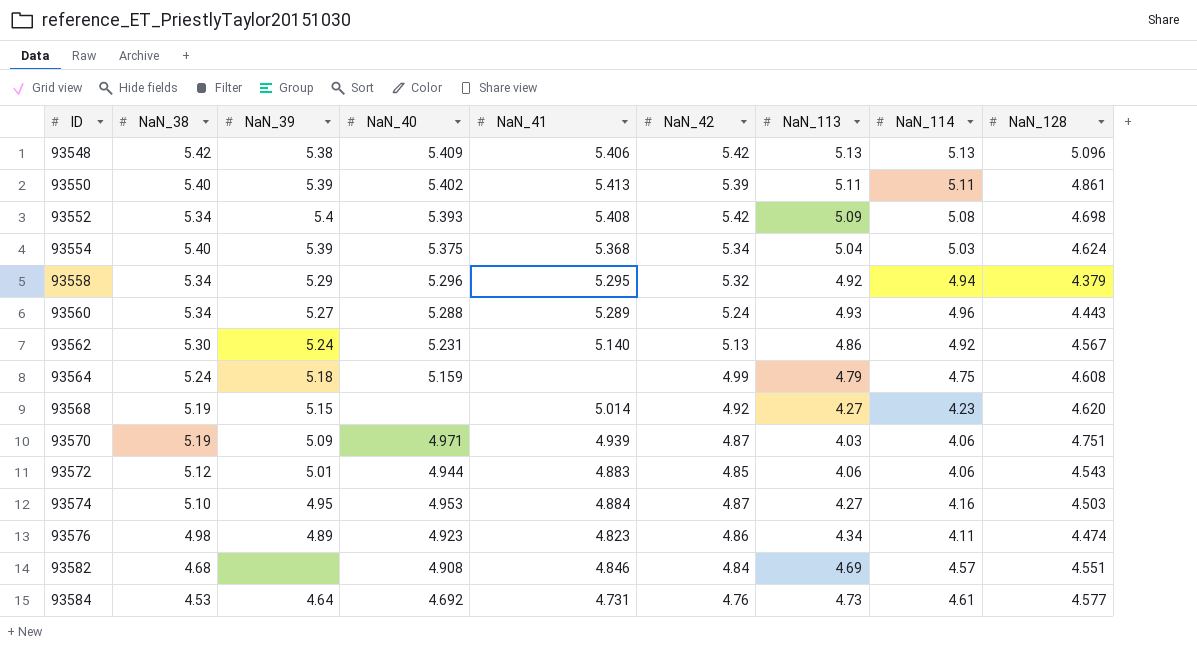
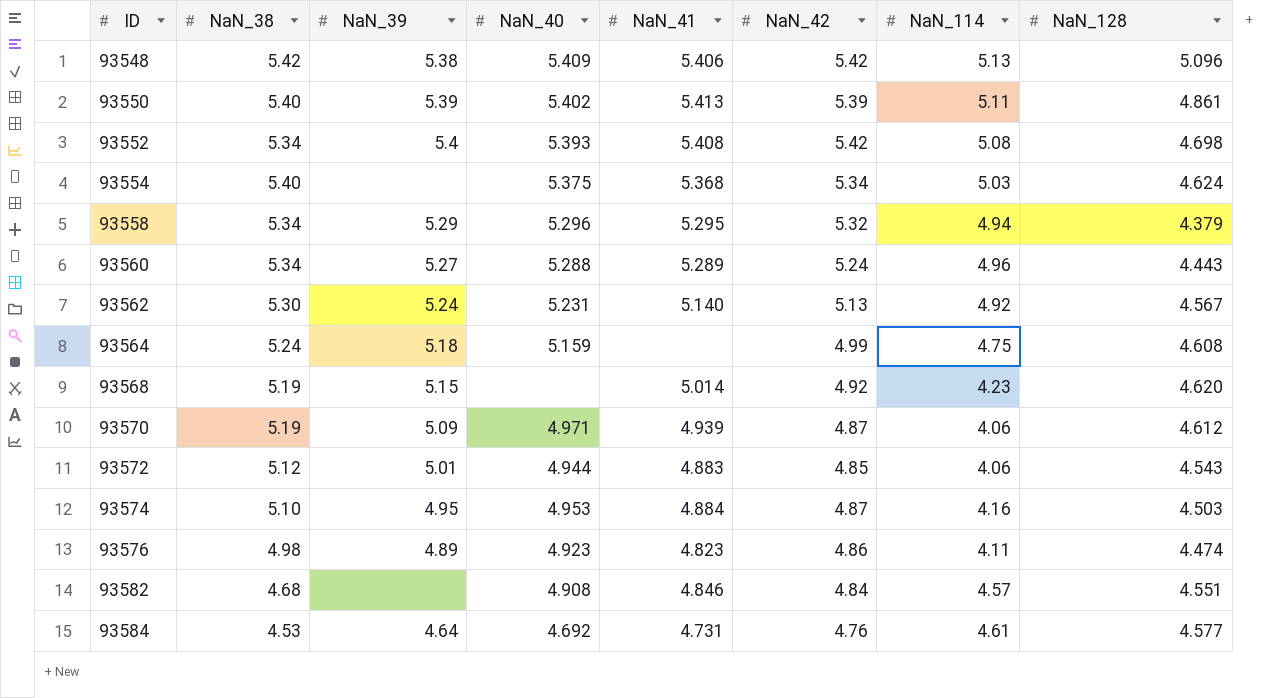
column NaN_113 | position: 7 -> none
93554 | NaN_39: 5.39 -> none
93570 | NaN_128: 4.751 -> 4.612

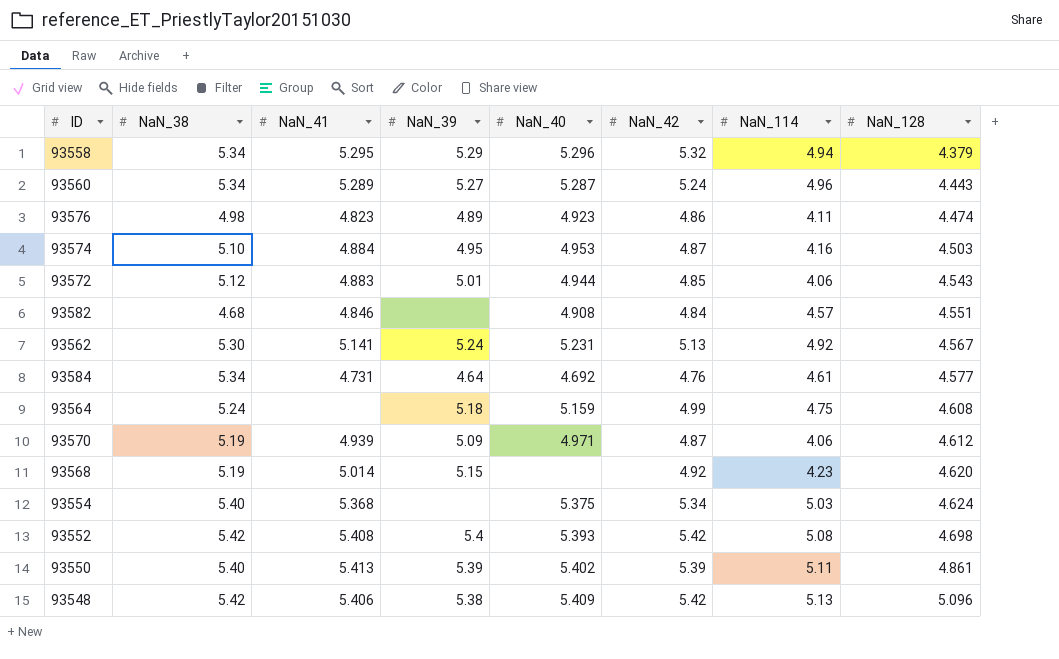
row order: ID ascending -> NaN_128 ascending
column NaN_41 | position: 5 -> 3
93560 | NaN_40: 5.288 -> 5.287
93562 | NaN_41: 5.140 -> 5.141
93584 | NaN_38: 4.53 -> 5.34
93552 | NaN_38: 5.34 -> 5.42

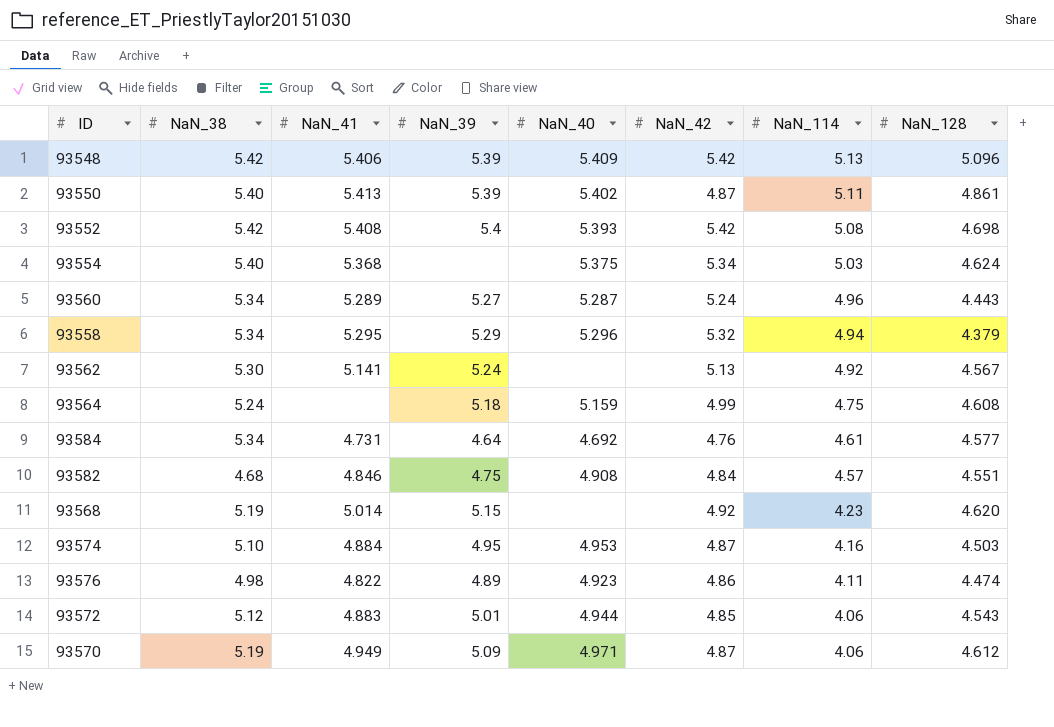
row order: NaN_128 ascending -> NaN_114 descending
93548 | NaN_39: 5.38 -> 5.39
93550 | NaN_42: 5.39 -> 4.87
93562 | NaN_40: 5.231 -> none
93582 | NaN_39: none -> 4.75
93576 | NaN_41: 4.823 -> 4.822
93570 | NaN_41: 4.939 -> 4.949

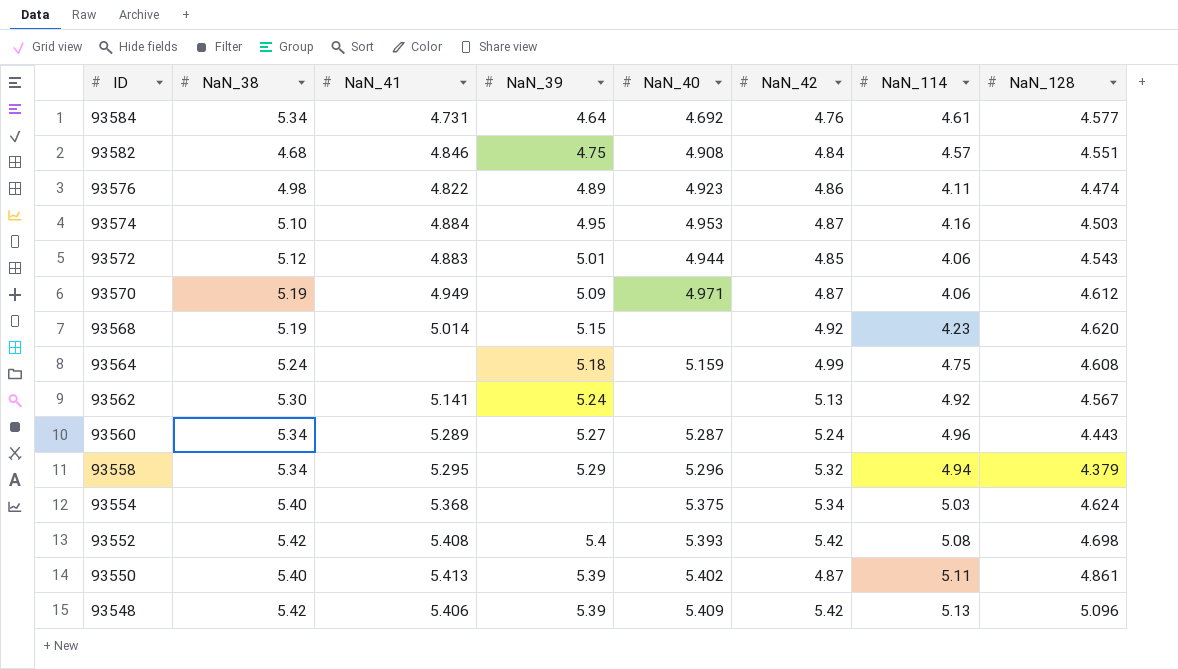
row order: NaN_114 descending -> ID descending

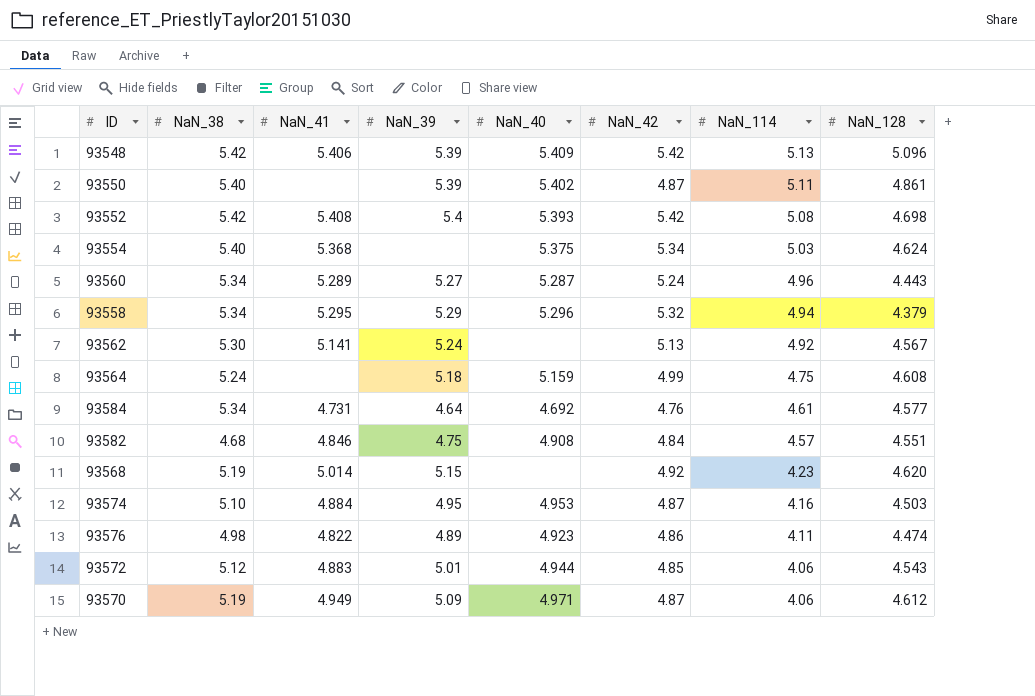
row order: ID descending -> NaN_114 descending
93550 | NaN_41: 5.413 -> none

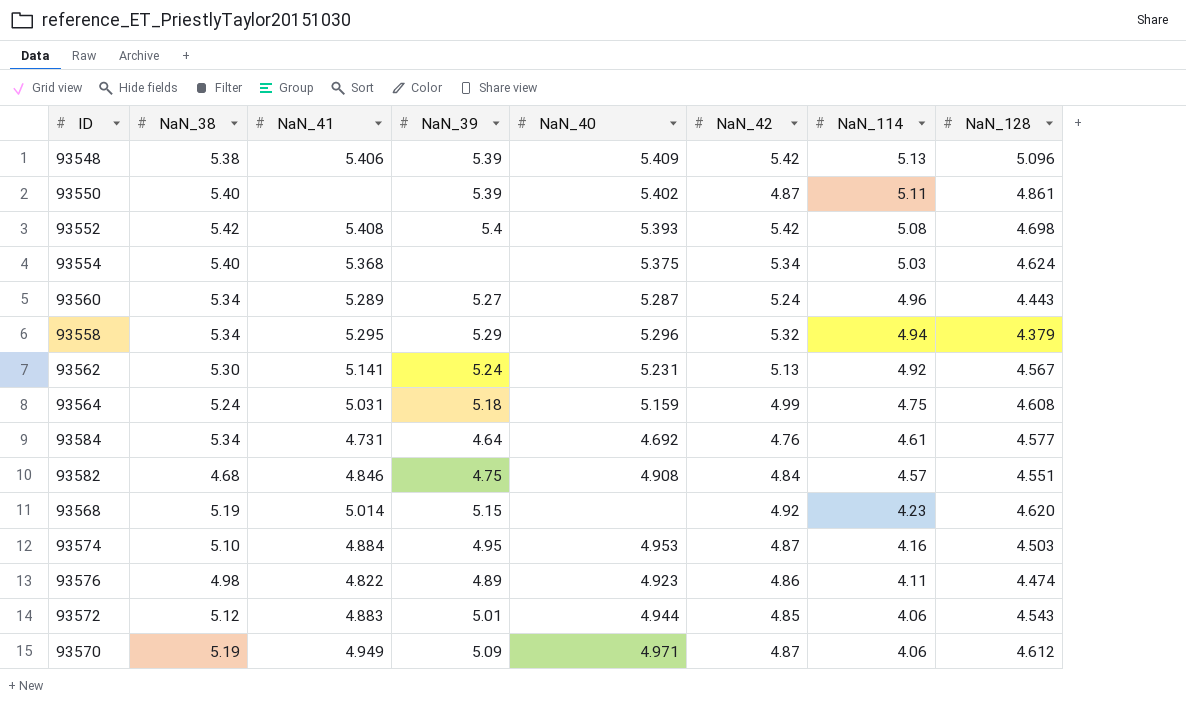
93548 | NaN_38: 5.42 -> 5.38
93562 | NaN_40: none -> 5.231
93564 | NaN_41: none -> 5.031

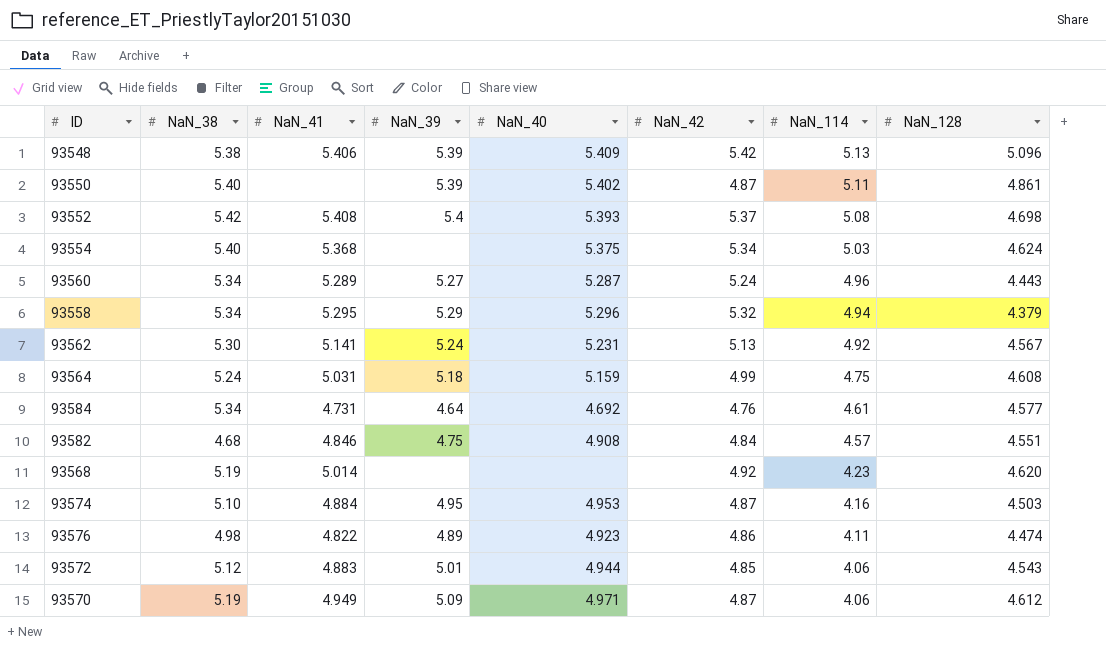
93552 | NaN_42: 5.42 -> 5.37
93568 | NaN_39: 5.15 -> none

